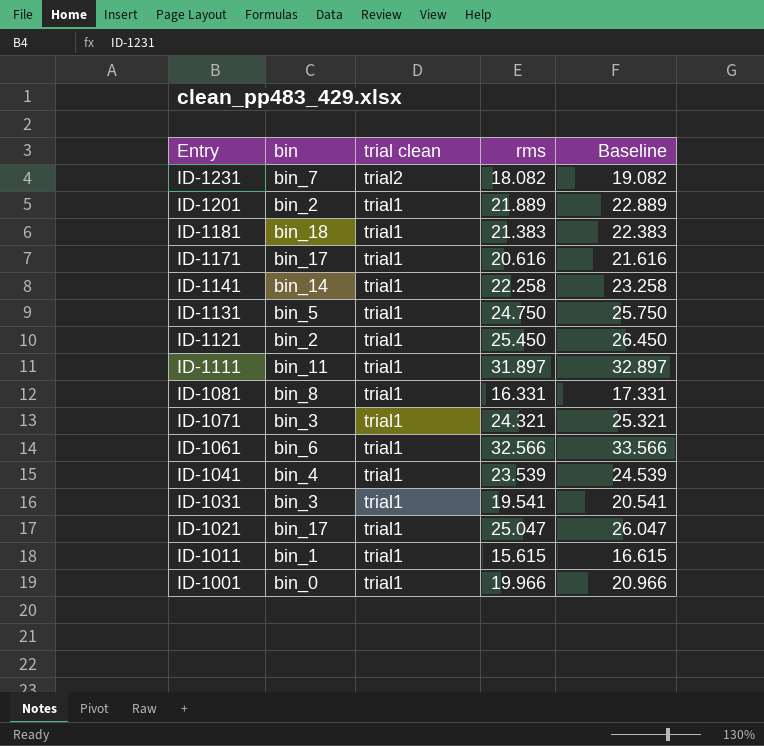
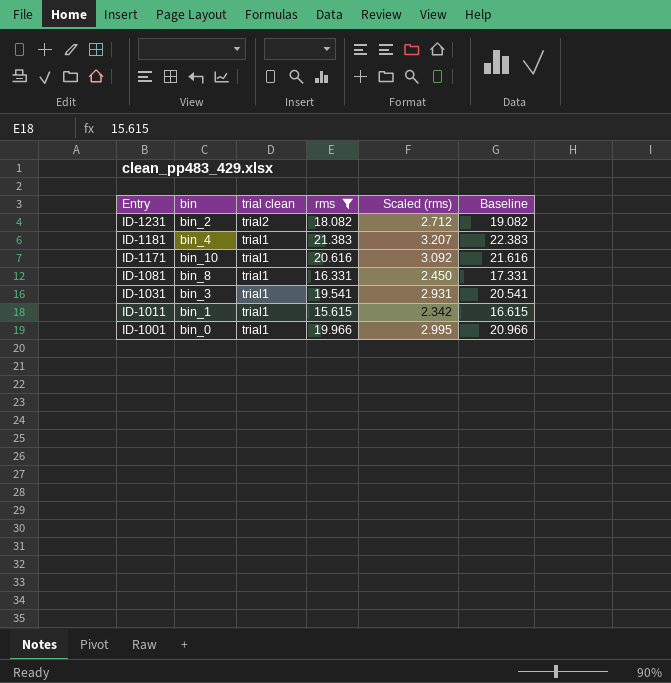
filter: none -> rms <= 21.383
column Scaled (rms) | formula: none -> [rms] * 0.15
ID-1231 | bin: bin_7 -> bin_2
ID-1181 | bin: bin_18 -> bin_4
ID-1171 | bin: bin_17 -> bin_10

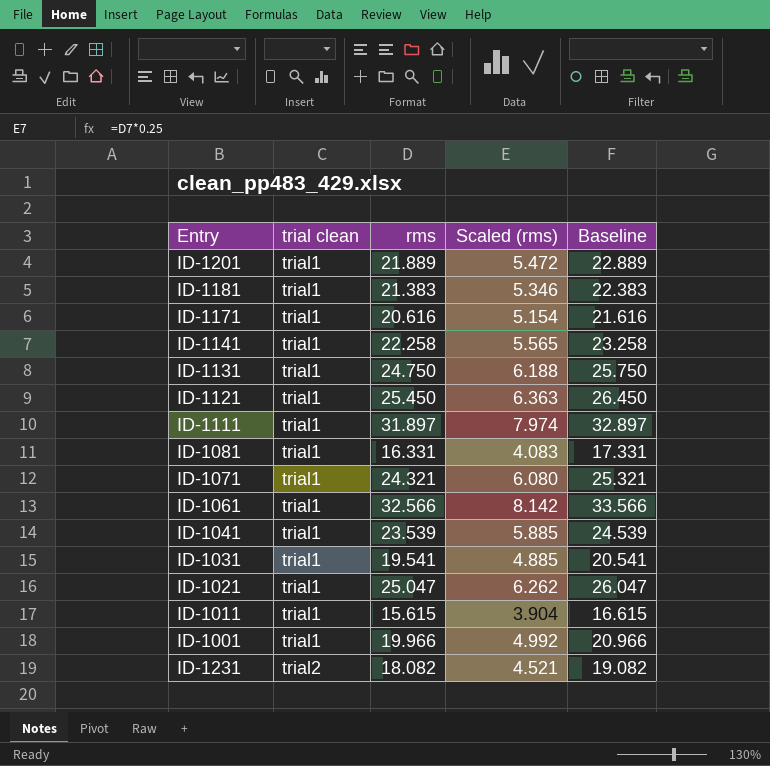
filter: rms <= 21.383 -> none
row order: Entry descending -> trial clean ascending
column bin | position: 2 -> none
column Scaled (rms) | formula: [rms] * 0.15 -> [rms] * 0.25

